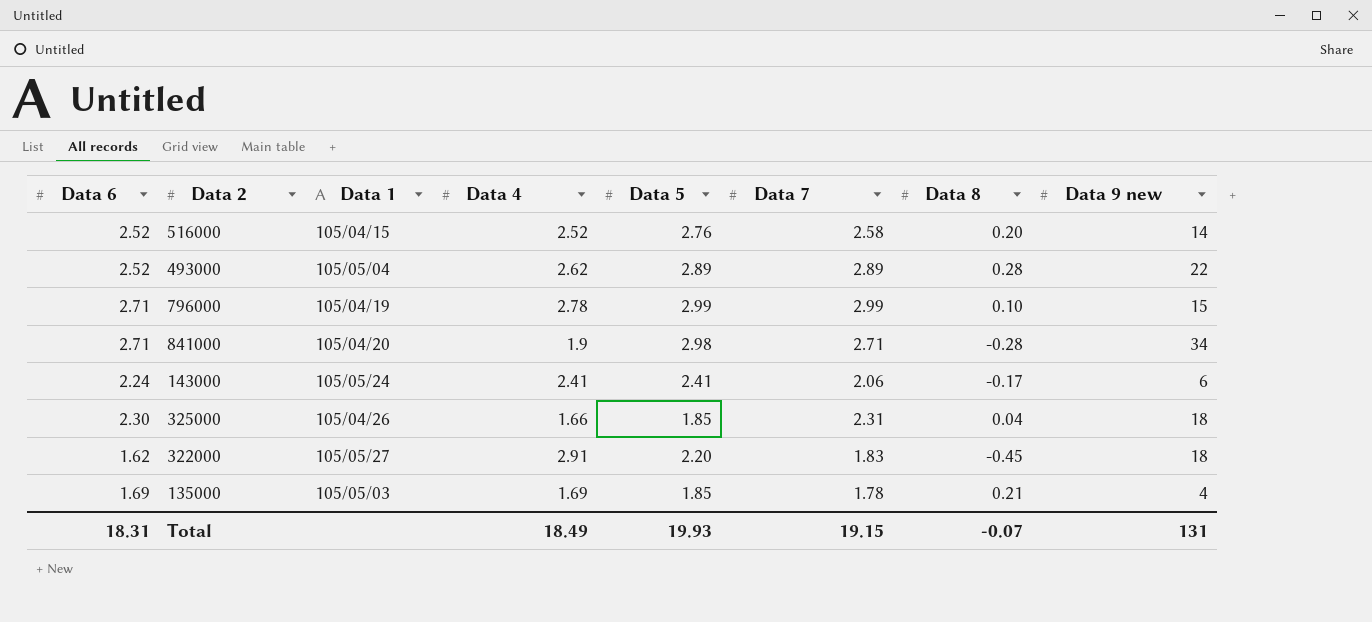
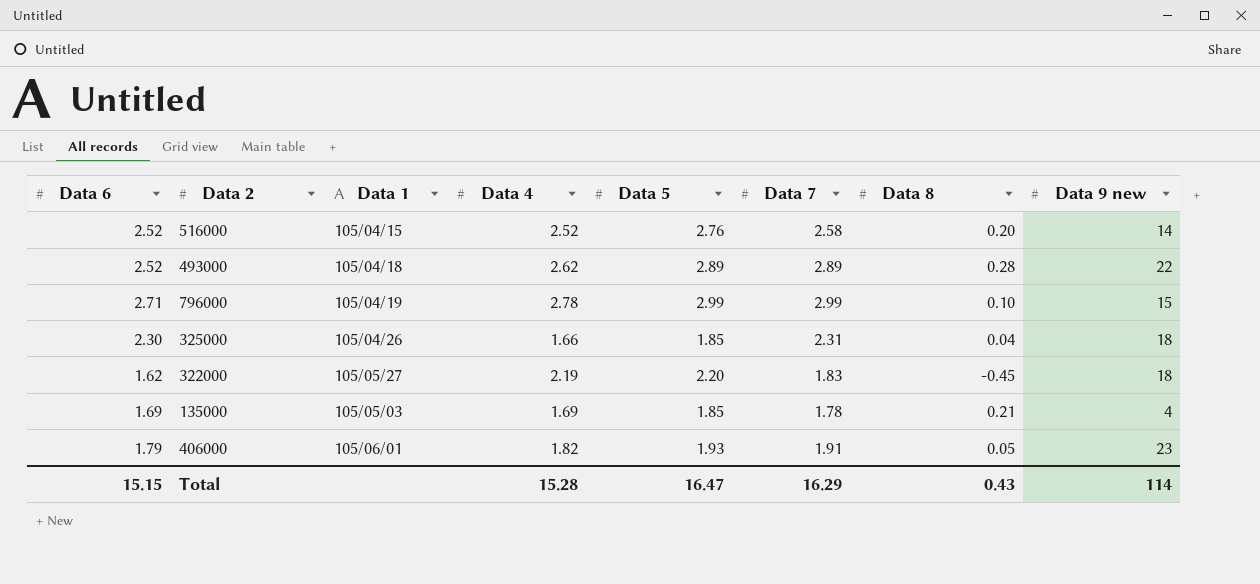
row 841000: 2.71 | 105/04/20 | 1.9 | 2.98 | 2.71 | -0.28 | 34 -> none
row 143000: 2.24 | 105/05/24 | 2.41 | 2.41 | 2.06 | -0.17 | 6 -> none
493000 | Data 1: 105/05/04 -> 105/04/18
322000 | Data 4: 2.91 -> 2.19
row 406000: none -> 1.79 | 105/06/01 | 1.82 | 1.93 | 1.91 | 0.05 | 23
Total | Data 6: 18.31 -> 15.15
Total | Data 4: 18.49 -> 15.28
Total | Data 5: 19.93 -> 16.47
Total | Data 7: 19.15 -> 16.29
Total | Data 8: -0.07 -> 0.43
Total | Data 9 new: 131 -> 114

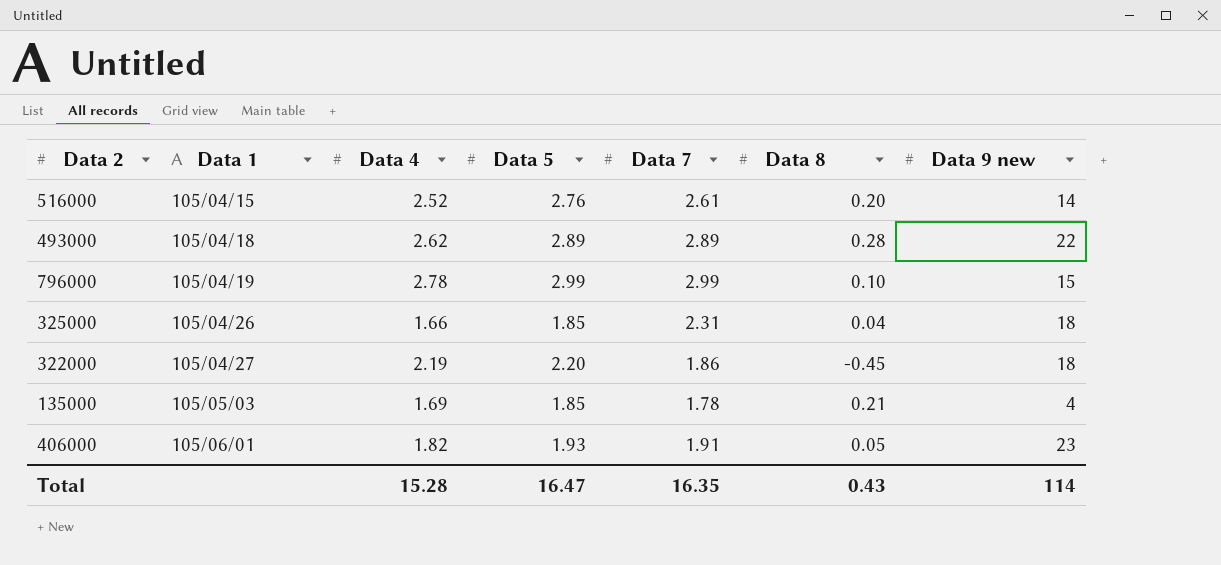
column Data 6 | position: 1 -> none
516000 | Data 7: 2.58 -> 2.61
322000 | Data 1: 105/05/27 -> 105/04/27
322000 | Data 7: 1.83 -> 1.86
Total | Data 7: 16.29 -> 16.35

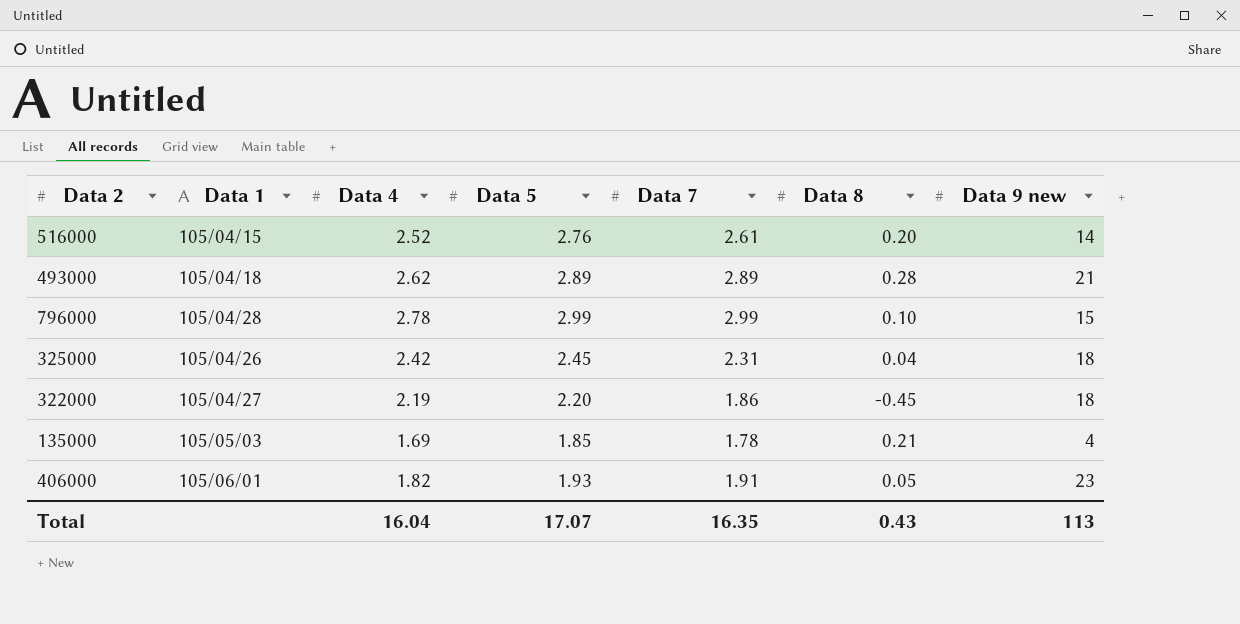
493000 | Data 9 new: 22 -> 21
796000 | Data 1: 105/04/19 -> 105/04/28
325000 | Data 4: 1.66 -> 2.42
325000 | Data 5: 1.85 -> 2.45
Total | Data 4: 15.28 -> 16.04
Total | Data 5: 16.47 -> 17.07
Total | Data 9 new: 114 -> 113

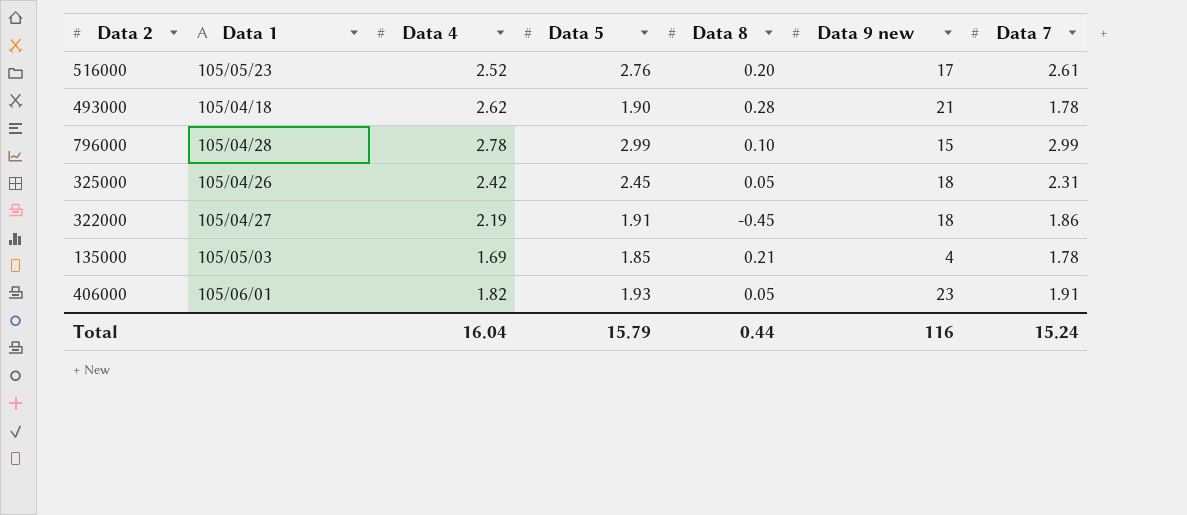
column Data 7 | position: 5 -> 7
516000 | Data 1: 105/04/15 -> 105/05/23
516000 | Data 9 new: 14 -> 17
493000 | Data 5: 2.89 -> 1.90
493000 | Data 7: 2.89 -> 1.78
325000 | Data 8: 0.04 -> 0.05
322000 | Data 5: 2.20 -> 1.91
Total | Data 5: 17.07 -> 15.79
Total | Data 8: 0.43 -> 0.44
Total | Data 9 new: 113 -> 116
Total | Data 7: 16.35 -> 15.24

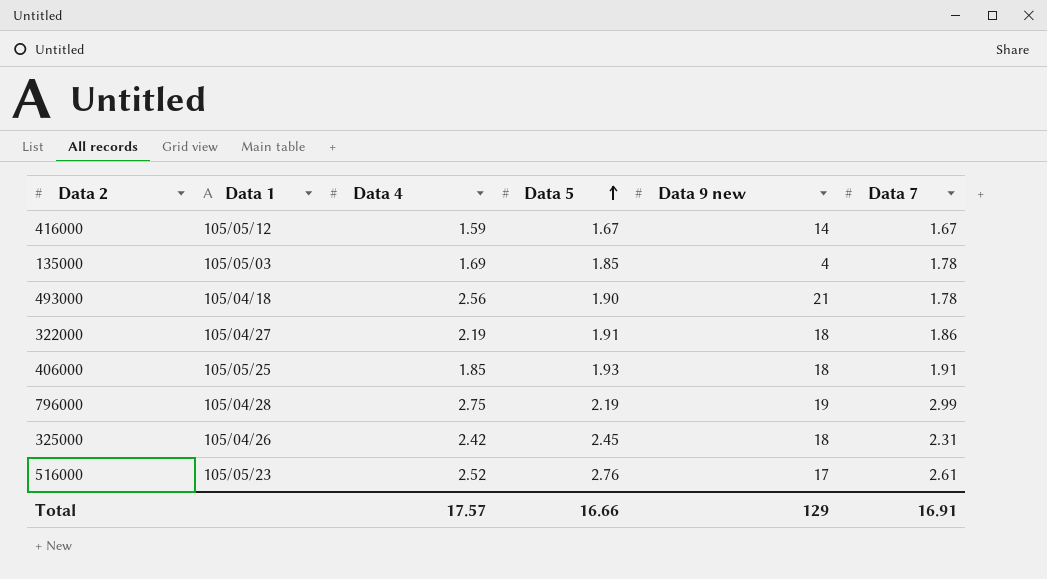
row order: none -> Data 5 ascending
column Data 8 | position: 5 -> none
row 416000: none -> 105/05/12 | 1.59 | 1.67 | 14 | 1.67
493000 | Data 4: 2.62 -> 2.56
406000 | Data 1: 105/06/01 -> 105/05/25
406000 | Data 4: 1.82 -> 1.85
406000 | Data 9 new: 23 -> 18
796000 | Data 4: 2.78 -> 2.75
796000 | Data 5: 2.99 -> 2.19
796000 | Data 9 new: 15 -> 19
Total | Data 4: 16.04 -> 17.57
Total | Data 5: 15.79 -> 16.66
Total | Data 9 new: 116 -> 129
Total | Data 7: 15.24 -> 16.91

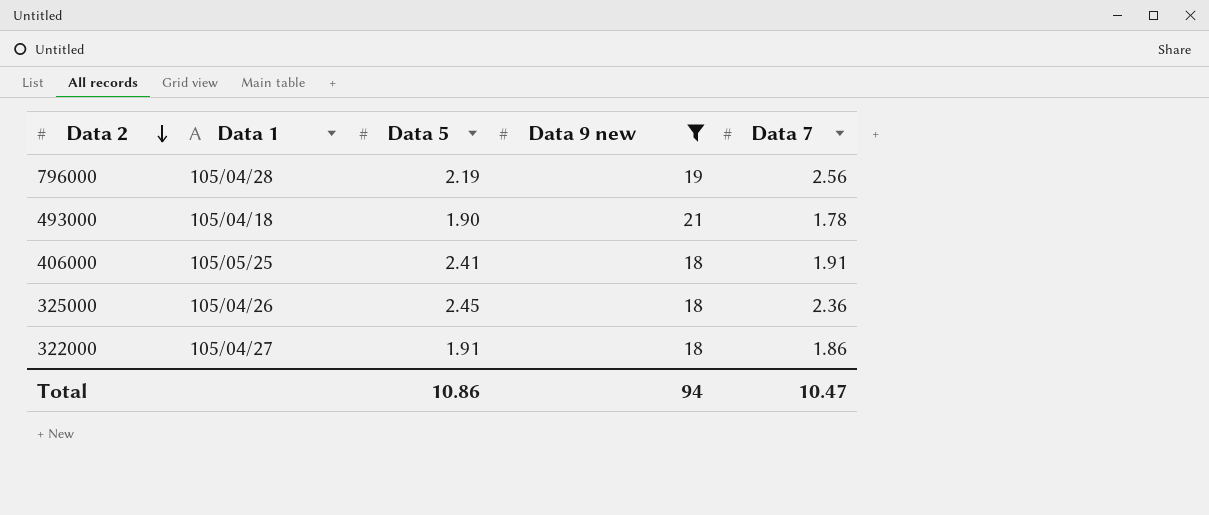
filter: none -> Data 9 new >= 18
row order: Data 5 ascending -> Data 2 descending
column Data 4 | position: 3 -> none
796000 | Data 7: 2.99 -> 2.56
406000 | Data 5: 1.93 -> 2.41
325000 | Data 7: 2.31 -> 2.36
Total | Data 5: 16.66 -> 10.86
Total | Data 9 new: 129 -> 94
Total | Data 7: 16.91 -> 10.47

